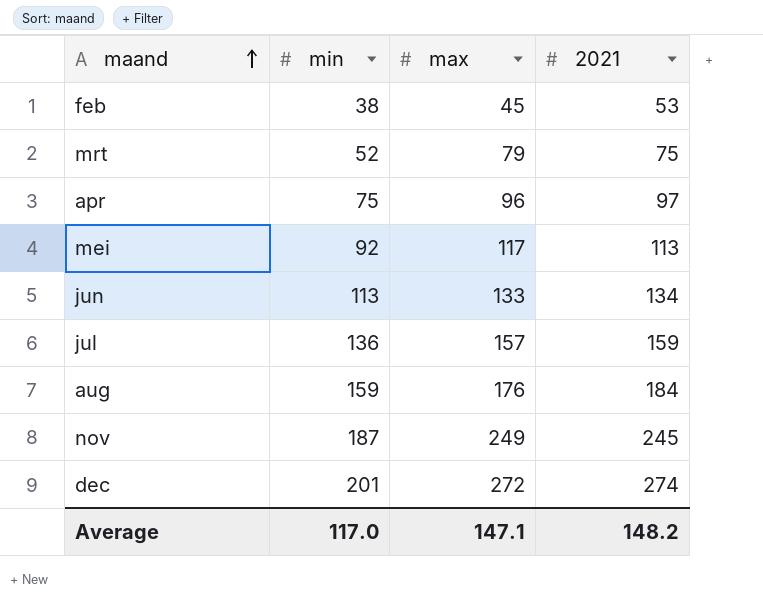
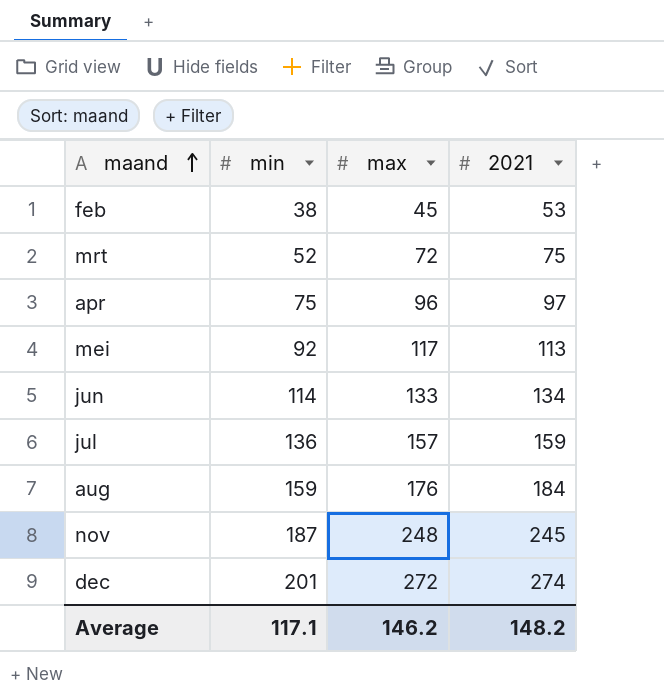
mrt | max: 79 -> 72
jun | min: 113 -> 114
nov | max: 249 -> 248
Average | min: 117.0 -> 117.1
Average | max: 147.1 -> 146.2

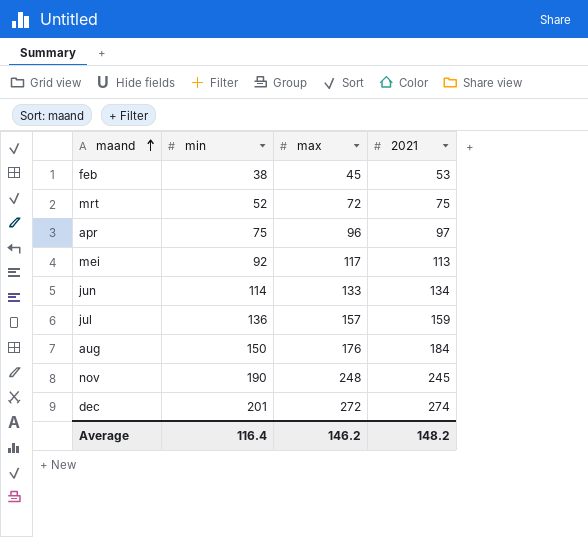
aug | min: 159 -> 150
nov | min: 187 -> 190
Average | min: 117.1 -> 116.4

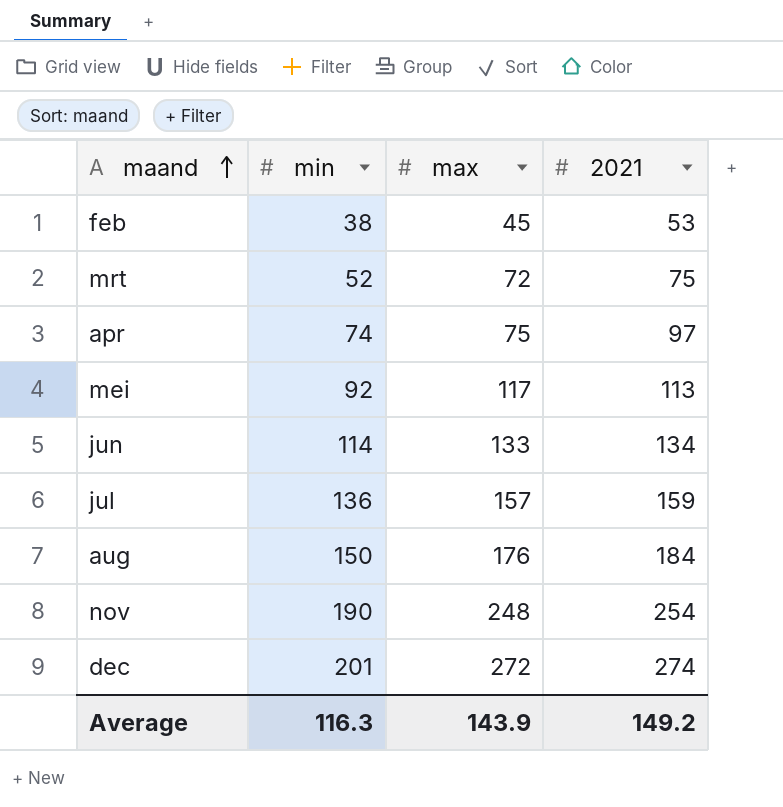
apr | min: 75 -> 74
apr | max: 96 -> 75
nov | 2021: 245 -> 254
Average | min: 116.4 -> 116.3
Average | max: 146.2 -> 143.9
Average | 2021: 148.2 -> 149.2

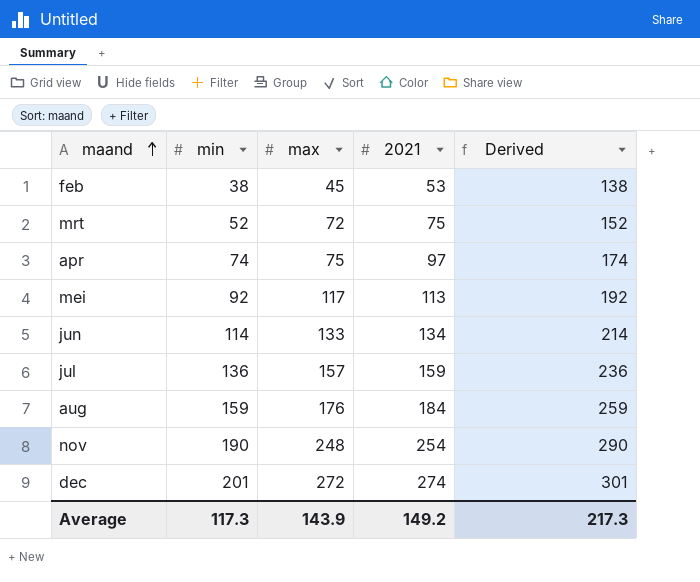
column Derived | formula: none -> [min] + 100
aug | min: 150 -> 159
Average | min: 116.3 -> 117.3

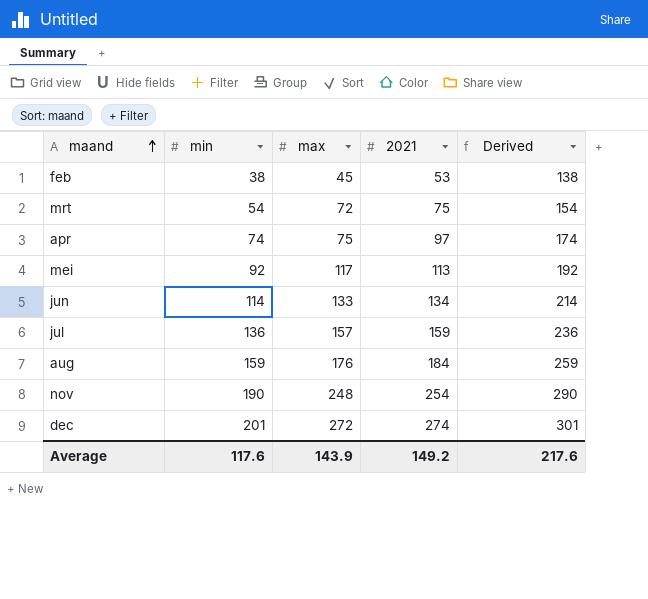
mrt | min: 52 -> 54
mrt | Derived: 152 -> 154
Average | min: 117.3 -> 117.6
Average | Derived: 217.3 -> 217.6

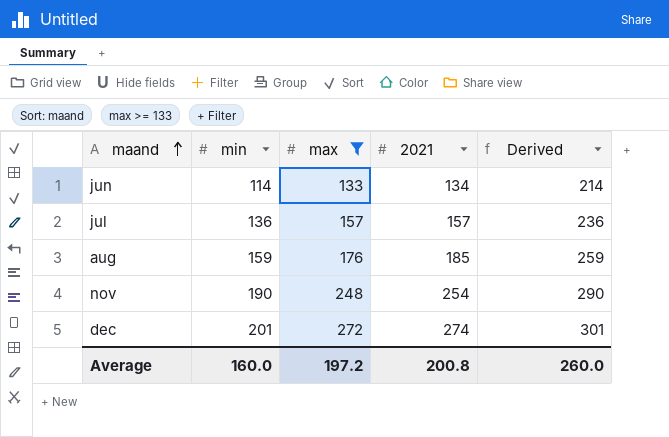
filter: none -> max >= 133
jul | 2021: 159 -> 157
aug | 2021: 184 -> 185
Average | min: 117.6 -> 160.0
Average | max: 143.9 -> 197.2
Average | 2021: 149.2 -> 200.8
Average | Derived: 217.6 -> 260.0

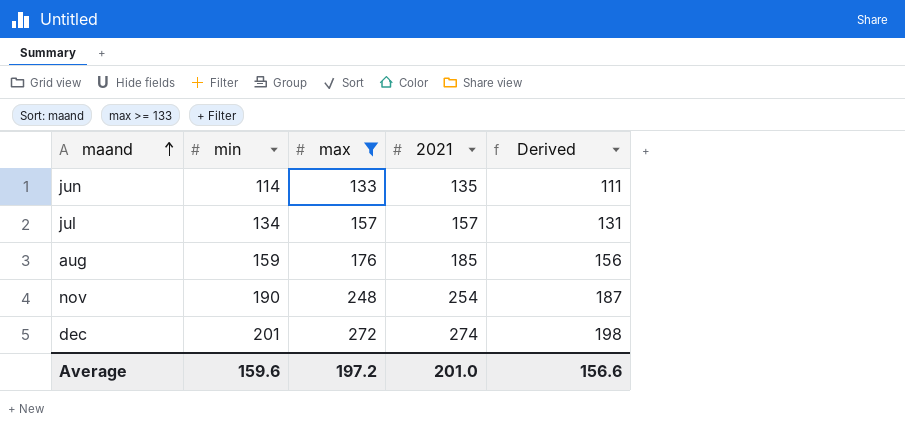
column Derived | formula: [min] + 100 -> [min] - 3
jun | 2021: 134 -> 135
jul | min: 136 -> 134
Average | min: 160.0 -> 159.6
Average | 2021: 200.8 -> 201.0
Average | Derived: 260.0 -> 156.6

